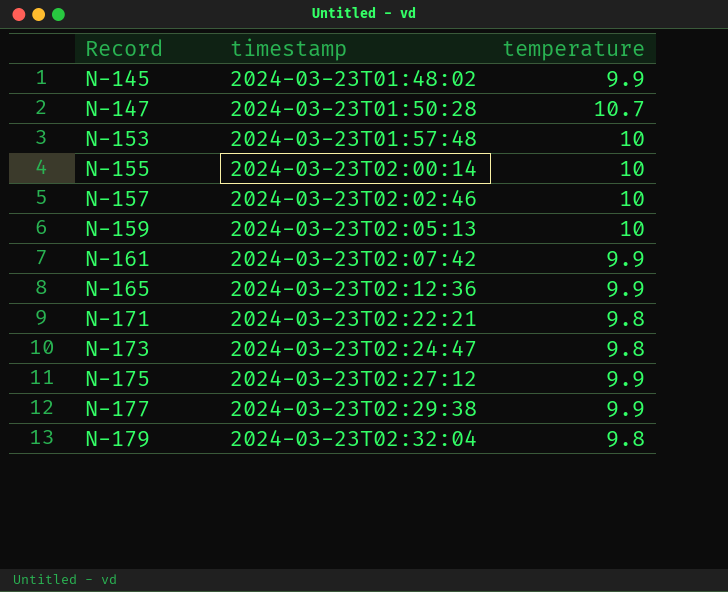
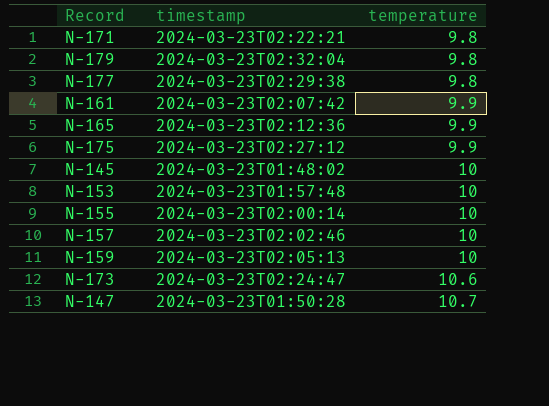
row order: Record ascending -> temperature ascending
N-177 | temperature: 9.9 -> 9.8
N-145 | temperature: 9.9 -> 10
N-173 | temperature: 9.8 -> 10.6

